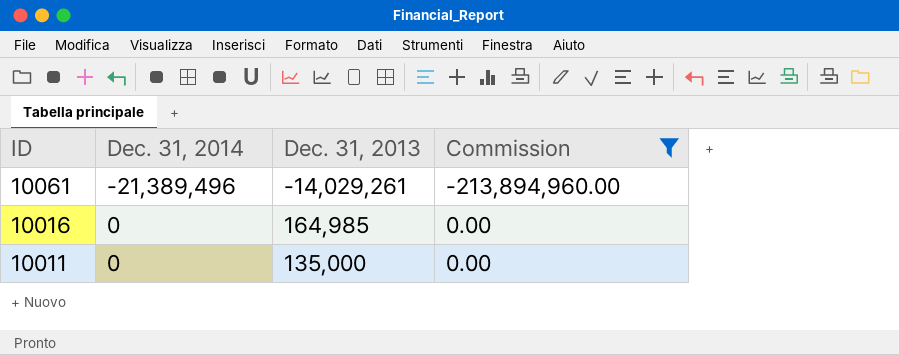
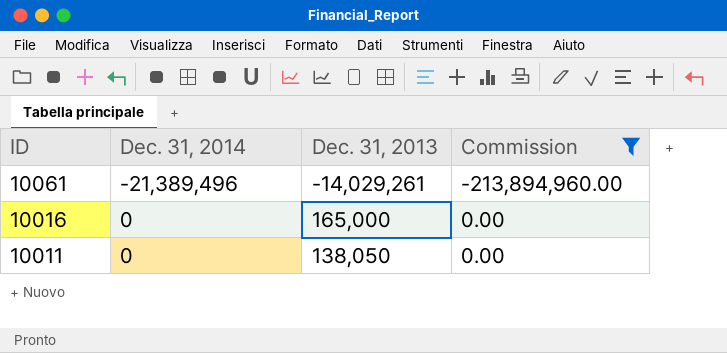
10016 | Dec. 31, 2013: 164,985 -> 165,000
10011 | Dec. 31, 2013: 135,000 -> 138,050

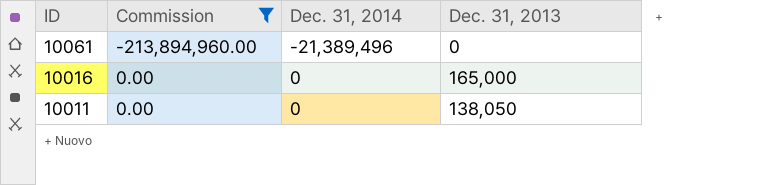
column Commission | position: 4 -> 2
10061 | Dec. 31, 2013: -14,029,261 -> 0

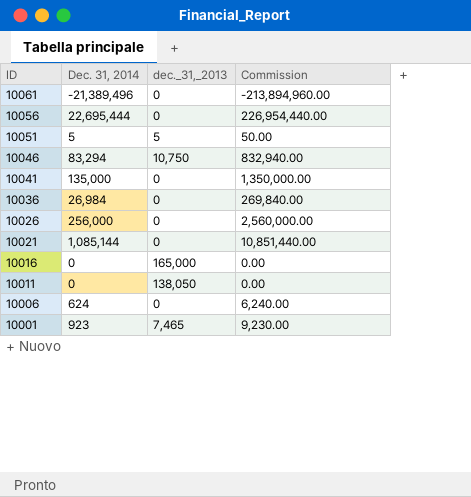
filter: Commission <= 0.00 -> none
column name: Dec. 31, 2013 -> dec._31,_2013
column Commission | position: 2 -> 4

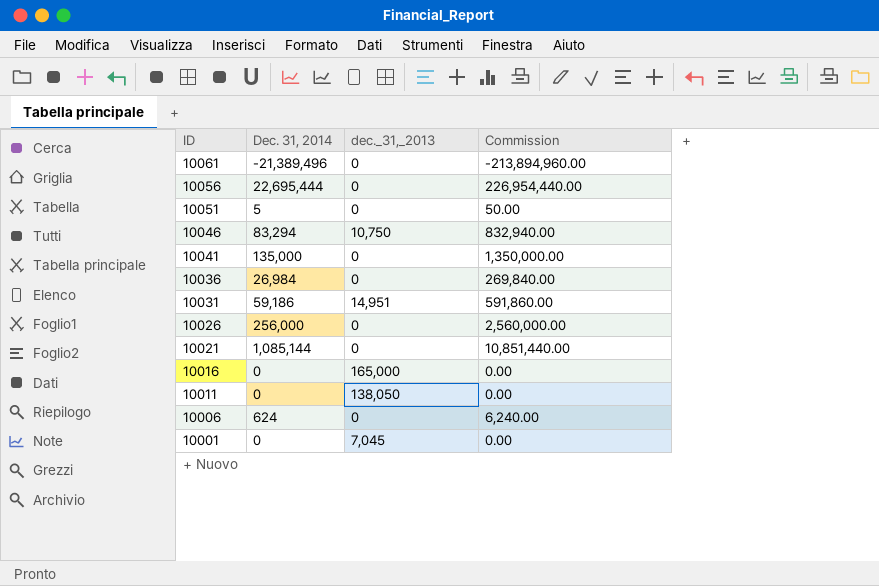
10051 | dec._31,_2013: 5 -> 0
row 10031: none -> 59,186 | 14,951 | 591,860.00
10001 | Dec. 31, 2014: 923 -> 0
10001 | dec._31,_2013: 7,465 -> 7,045
10001 | Commission: 9,230.00 -> 0.00

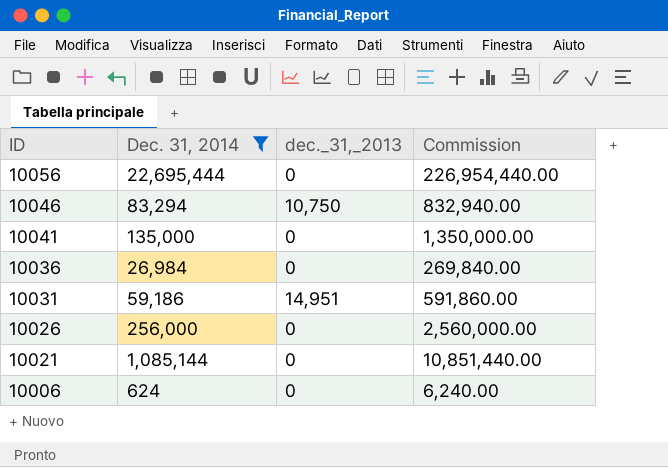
filter: none -> Dec. 31, 2014 >= 624

